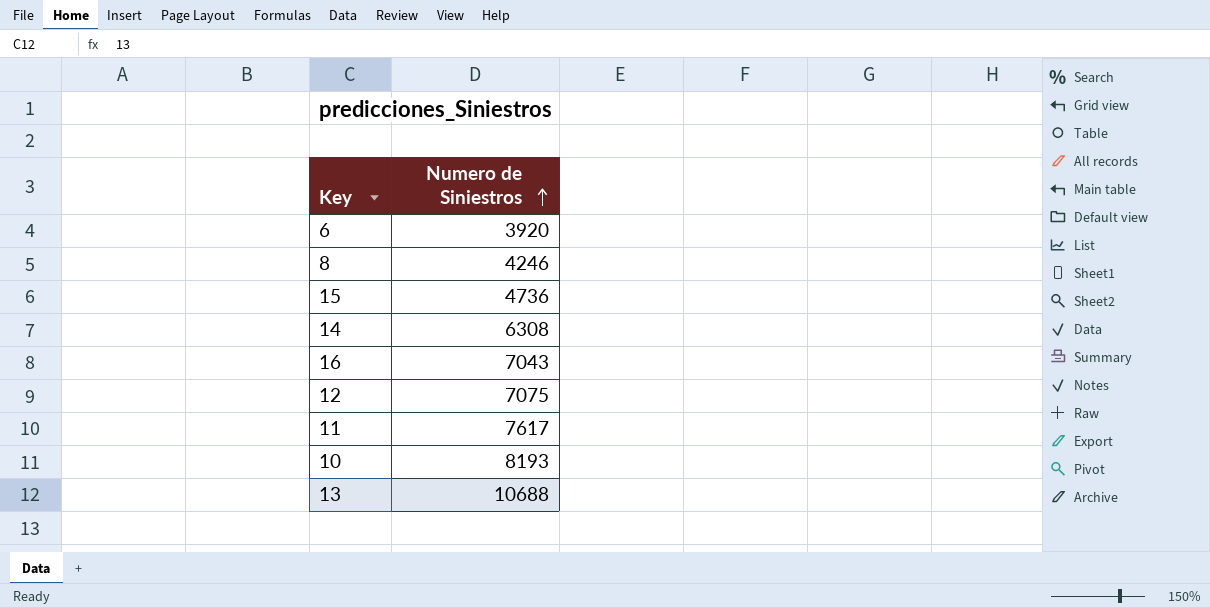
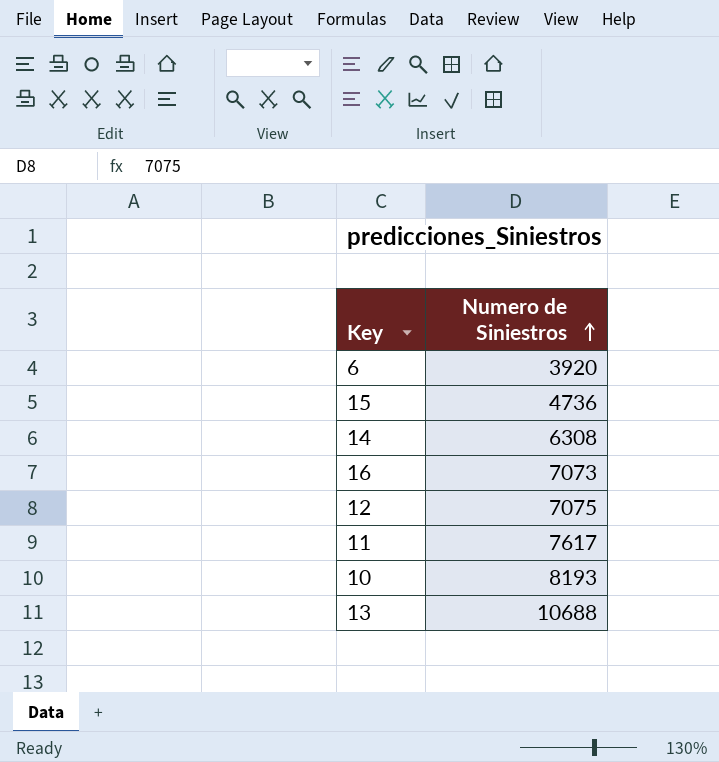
row 8: 4246 -> none
16 | Numero de Siniestros: 7043 -> 7073

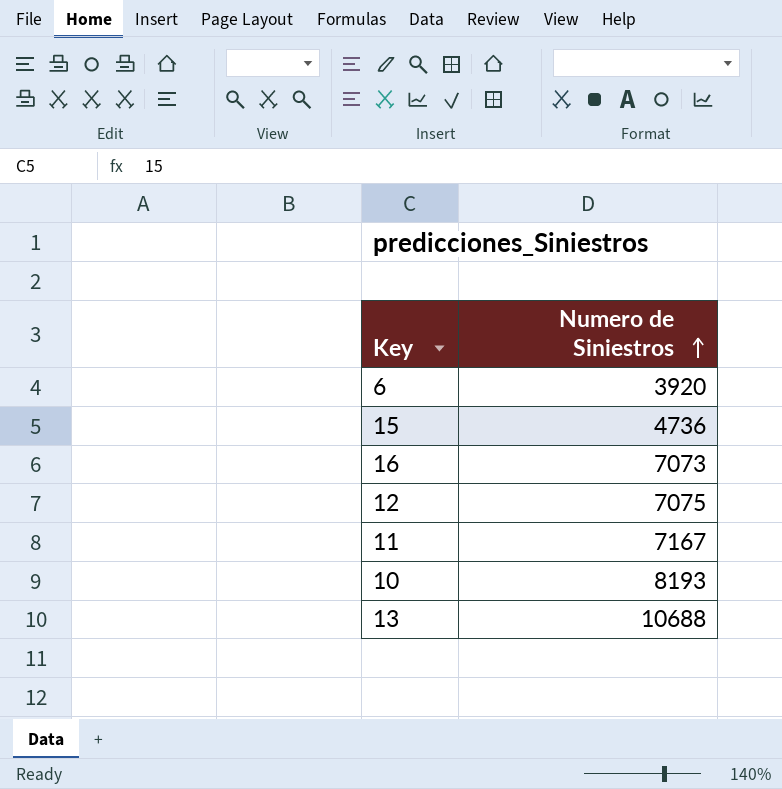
row 14: 6308 -> none
11 | Numero de Siniestros: 7617 -> 7167

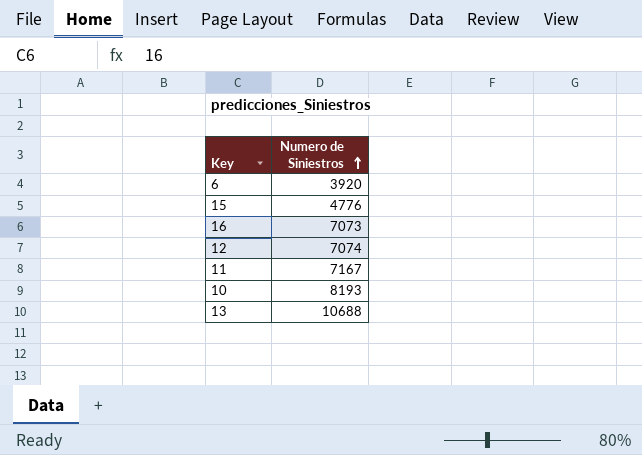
15 | Numero de Siniestros: 4736 -> 4776
12 | Numero de Siniestros: 7075 -> 7074

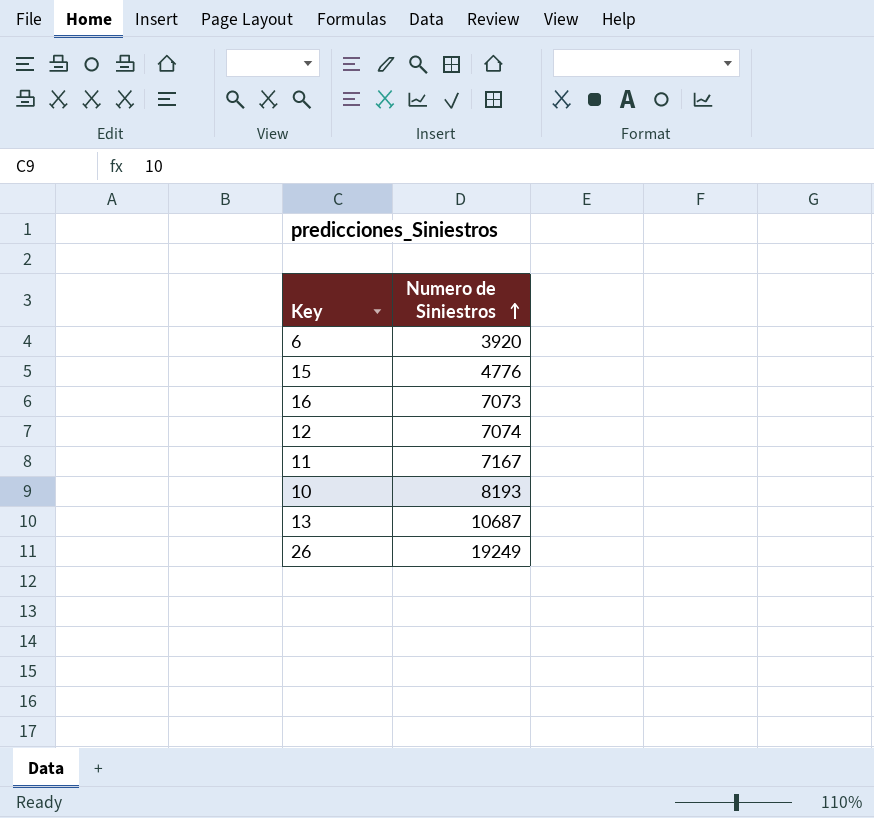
13 | Numero de Siniestros: 10688 -> 10687
row 26: none -> 19249

